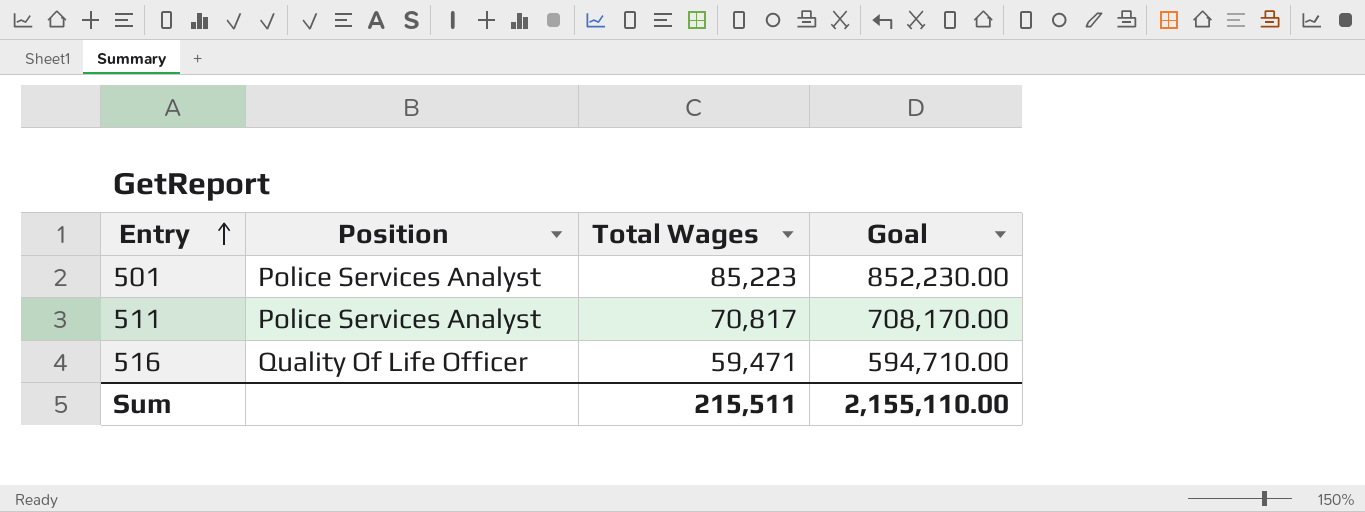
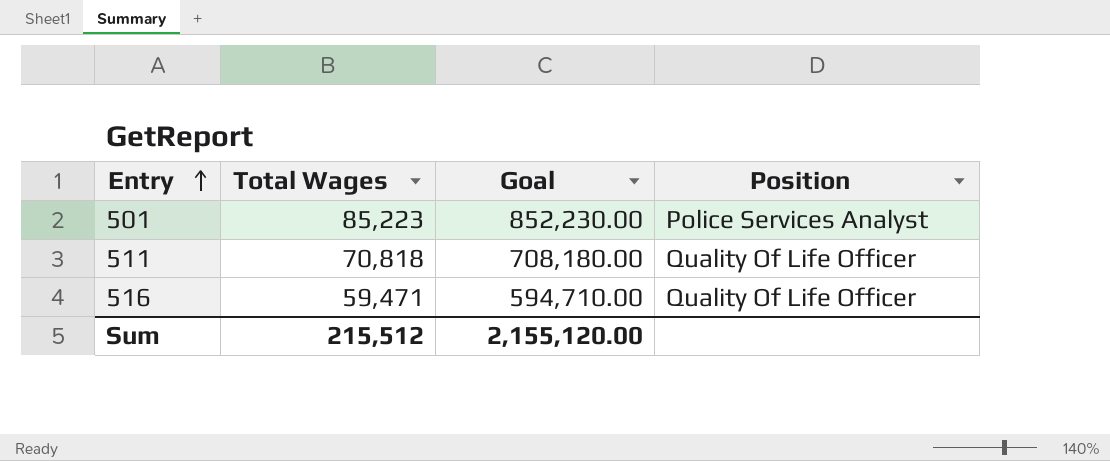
column Position | position: 2 -> 4
511 | Total Wages: 70,817 -> 70,818
511 | Goal: 708,170.00 -> 708,180.00
511 | Position: Police Services Analyst -> Quality Of Life Officer
Sum | Total Wages: 215,511 -> 215,512
Sum | Goal: 2,155,110.00 -> 2,155,120.00

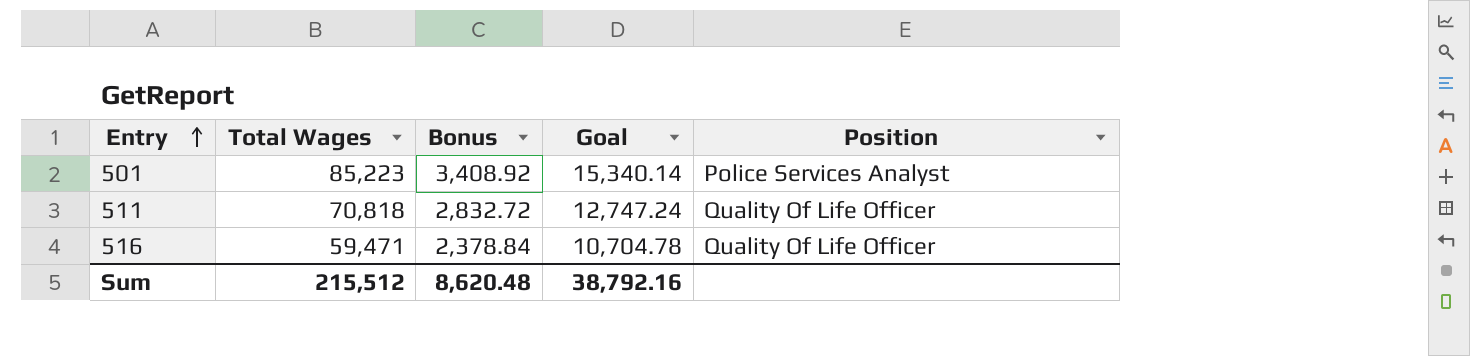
column Bonus | formula: none -> [Total Wages] * 0.04
column Goal | formula: [Total Wages] * 10 -> [Total Wages] * 0.18
Sum | Goal: 2,155,120.00 -> 38,792.16

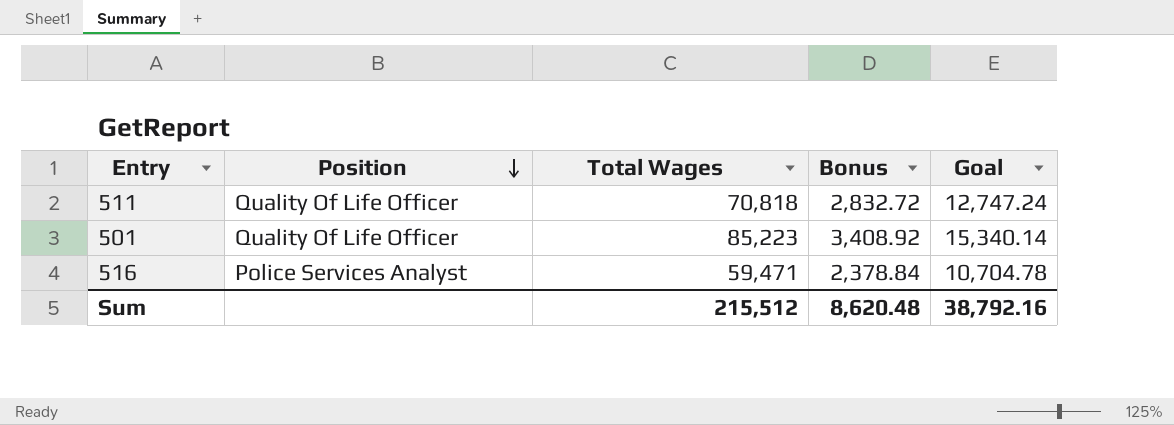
row order: Entry ascending -> Position descending
column Position | position: 5 -> 2
501 | Position: Police Services Analyst -> Quality Of Life Officer
516 | Position: Quality Of Life Officer -> Police Services Analyst

